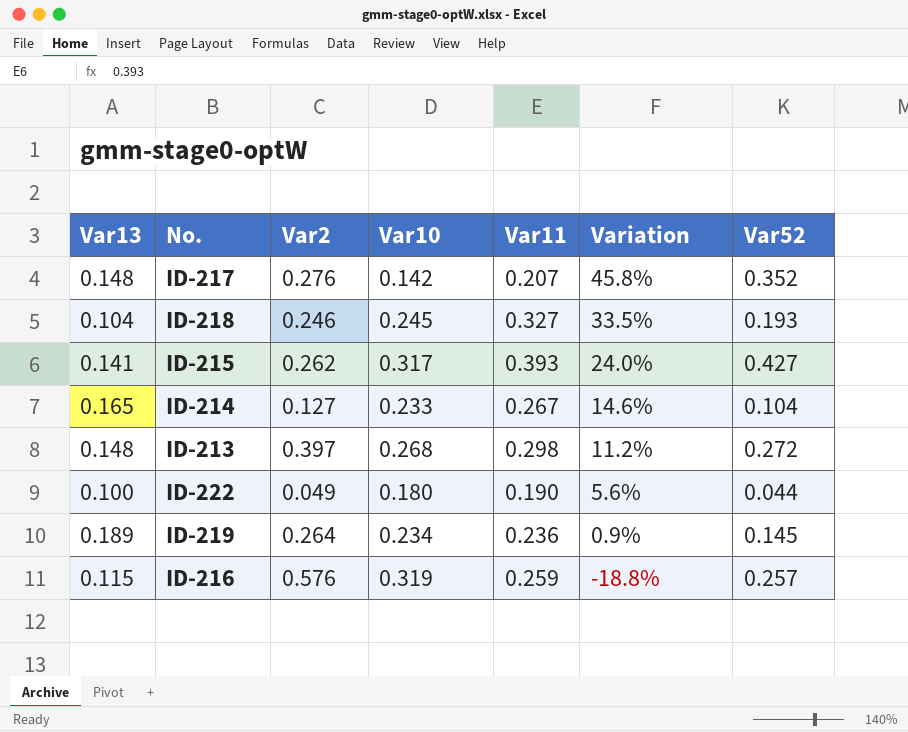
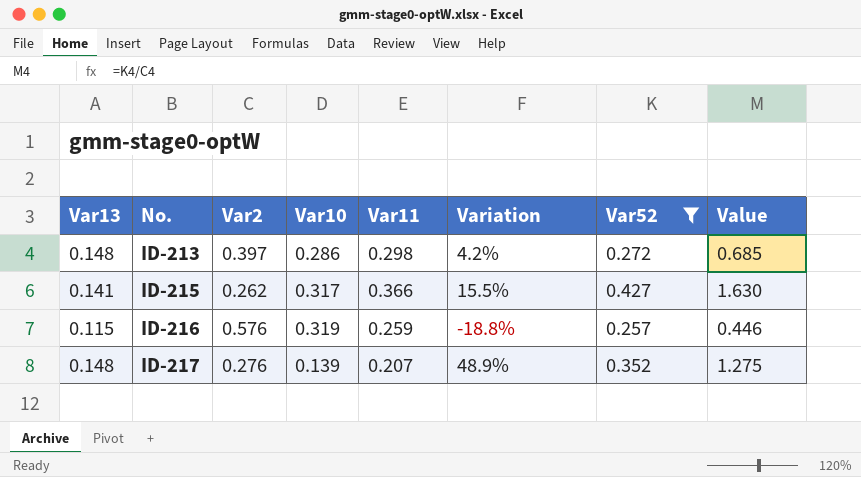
filter: none -> Var52 >= 0.257
row order: Variation descending -> No. ascending
column Value | formula: none -> [Var52] / [Var2]
ID-213 | Var10: 0.268 -> 0.286
ID-213 | Variation: 11.2% -> 4.2%
ID-215 | Var11: 0.393 -> 0.366
ID-215 | Variation: 24.0% -> 15.5%
ID-217 | Var10: 0.142 -> 0.139
ID-217 | Variation: 45.8% -> 48.9%

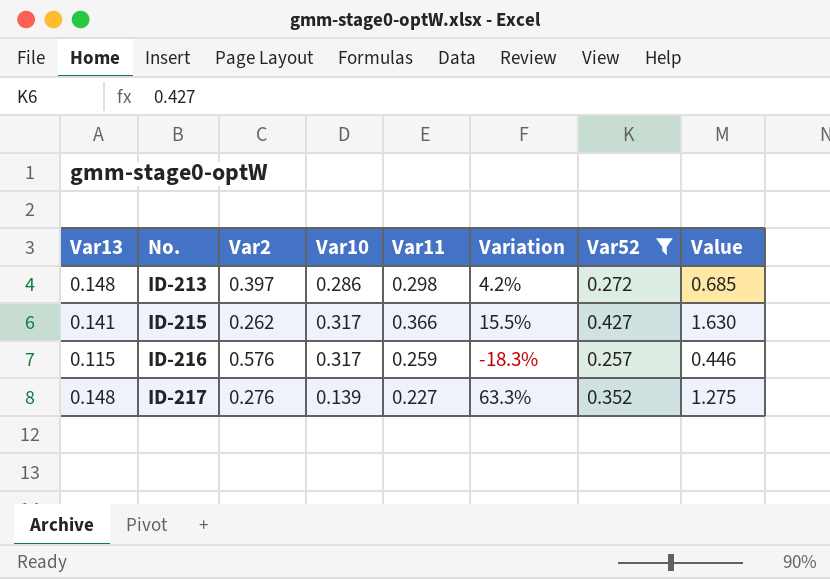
ID-216 | Var10: 0.319 -> 0.317
ID-216 | Variation: -18.8% -> -18.3%
ID-217 | Var11: 0.207 -> 0.227
ID-217 | Variation: 48.9% -> 63.3%

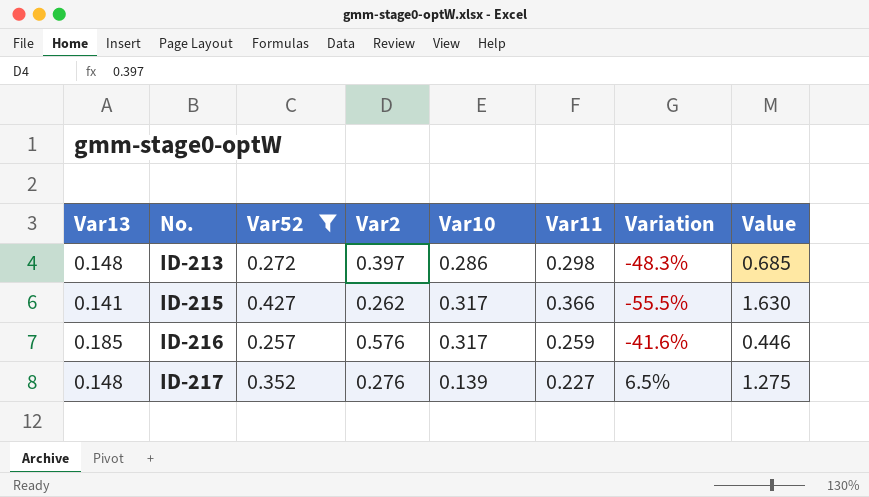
column Var52 | position: 7 -> 3
column Variation | formula: ([Var11] - [Var10]) / [Var10] -> ([Var13] - [Var10]) / [Var10]
ID-216 | Var13: 0.115 -> 0.185

